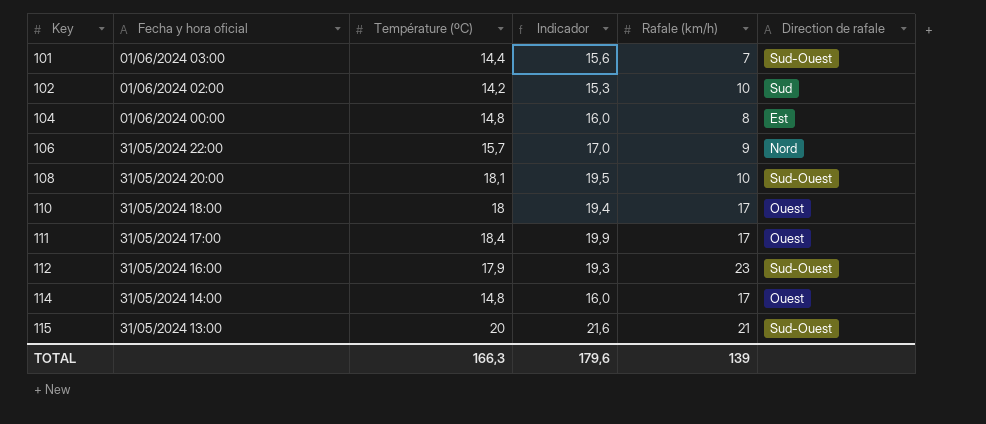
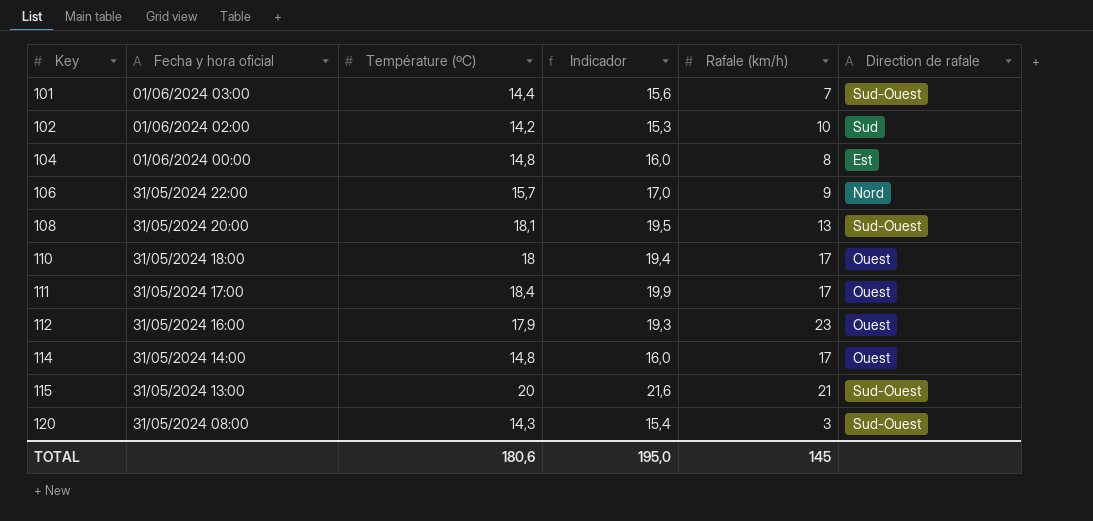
108 | Rafale (km/h): 10 -> 13
112 | Direction de rafale: Sud-Ouest -> Ouest
row 120: none -> 31/05/2024 08:00 | 14,3 | 15,4 | 3 | Sud-Ouest
TOTAL | Température (ºC): 166,3 -> 180,6
TOTAL | Indicador: 179,6 -> 195,0
TOTAL | Rafale (km/h): 139 -> 145

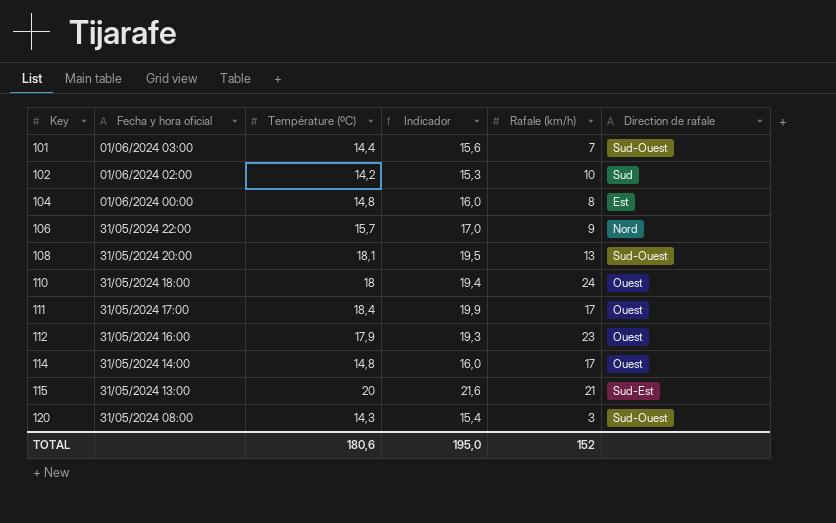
110 | Rafale (km/h): 17 -> 24
115 | Direction de rafale: Sud-Ouest -> Sud-Est
TOTAL | Rafale (km/h): 145 -> 152

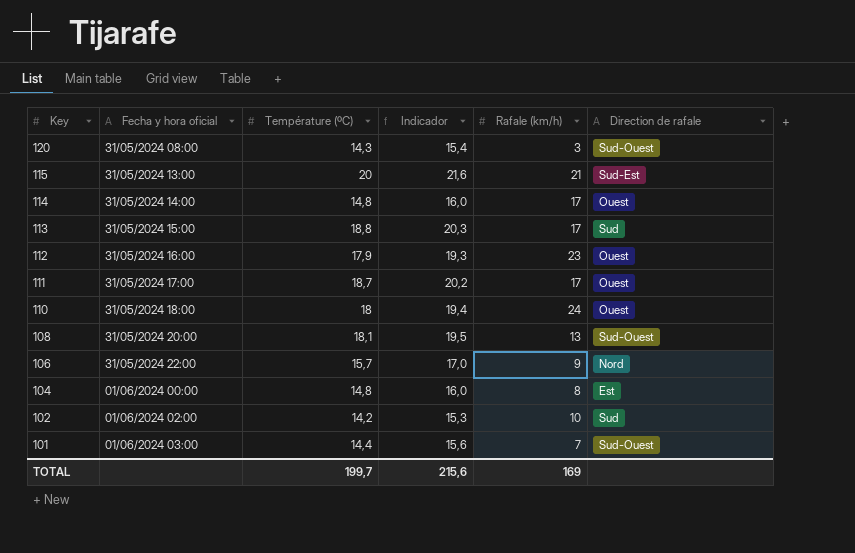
row order: Key ascending -> Key descending
row 113: none -> 31/05/2024 15:00 | 18,8 | 20,3 | 17 | Sud
111 | Température (ºC): 18,4 -> 18,7
111 | Indicador: 19,9 -> 20,2
TOTAL | Température (ºC): 180,6 -> 199,7
TOTAL | Indicador: 195,0 -> 215,6
TOTAL | Rafale (km/h): 152 -> 169

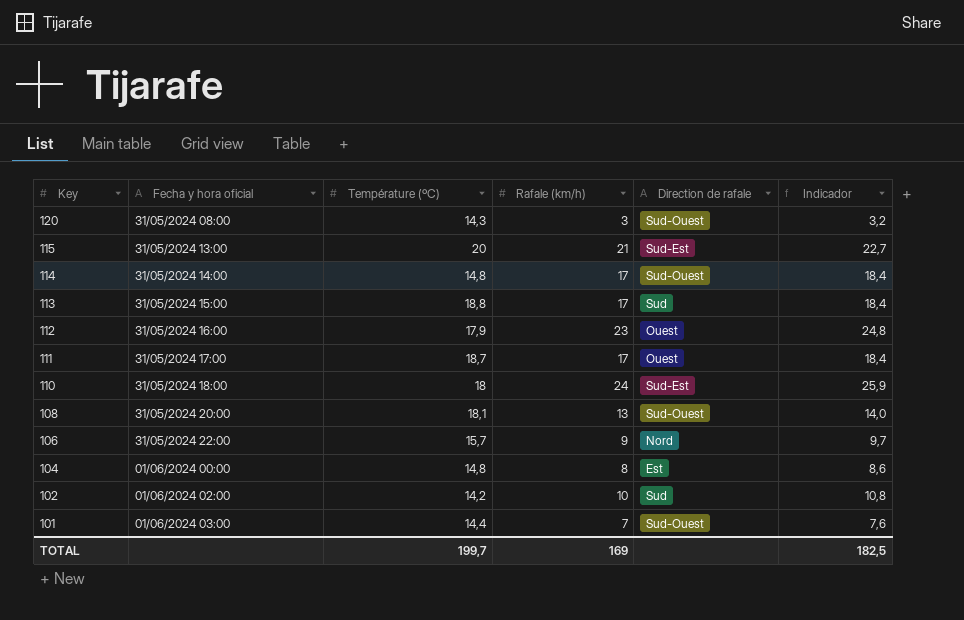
column Indicador | formula: [Température (ºC)] * 1,08 -> [Rafale (km/h)] * 1,08
column Indicador | position: 4 -> 6
114 | Direction de rafale: Ouest -> Sud-Ouest
110 | Direction de rafale: Ouest -> Sud-Est
TOTAL | Indicador: 215,6 -> 182,5

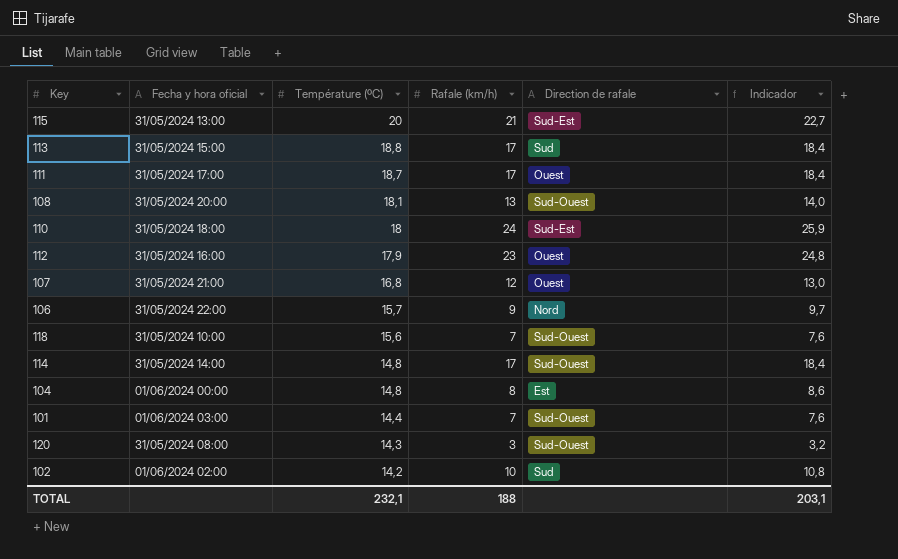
row order: Key descending -> Température (ºC) descending
row 107: none -> 31/05/2024 21:00 | 16,8 | 12 | Ouest | 13,0
row 118: none -> 31/05/2024 10:00 | 15,6 | 7 | Sud-Ouest | 7,6
TOTAL | Température (ºC): 199,7 -> 232,1
TOTAL | Rafale (km/h): 169 -> 188
TOTAL | Indicador: 182,5 -> 203,1

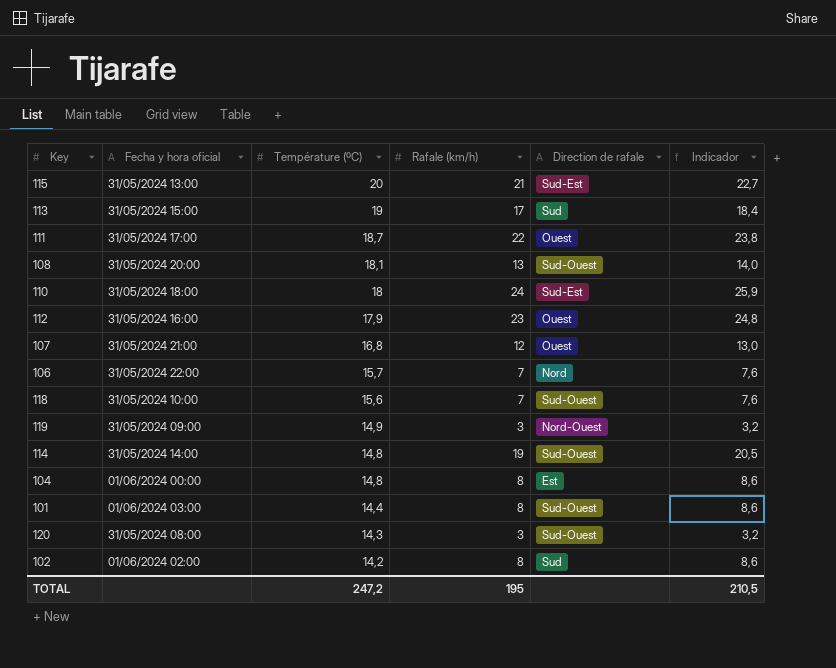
113 | Température (ºC): 18,8 -> 19
111 | Rafale (km/h): 17 -> 22
111 | Indicador: 18,4 -> 23,8
106 | Rafale (km/h): 9 -> 7
106 | Indicador: 9,7 -> 7,6
row 119: none -> 31/05/2024 09:00 | 14,9 | 3 | Nord-Ouest | 3,2
114 | Rafale (km/h): 17 -> 19
114 | Indicador: 18,4 -> 20,5
101 | Rafale (km/h): 7 -> 8
101 | Indicador: 7,6 -> 8,6
102 | Rafale (km/h): 10 -> 8
102 | Indicador: 10,8 -> 8,6
TOTAL | Température (ºC): 232,1 -> 247,2
TOTAL | Rafale (km/h): 188 -> 195
TOTAL | Indicador: 203,1 -> 210,5

